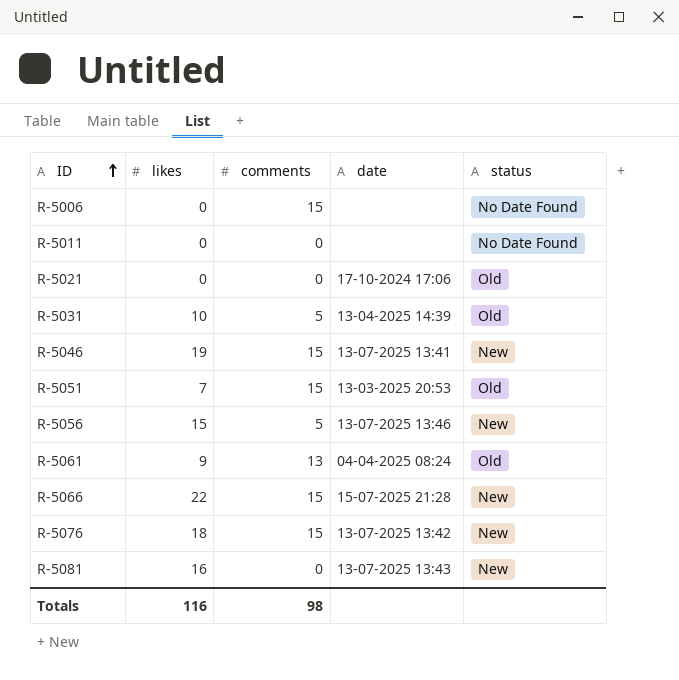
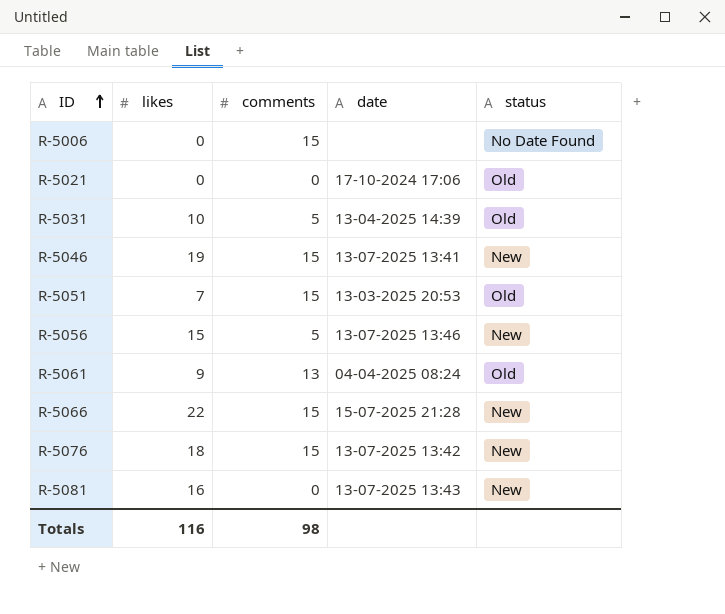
row R-5011: 0 | 0 | none | No Date Found -> none

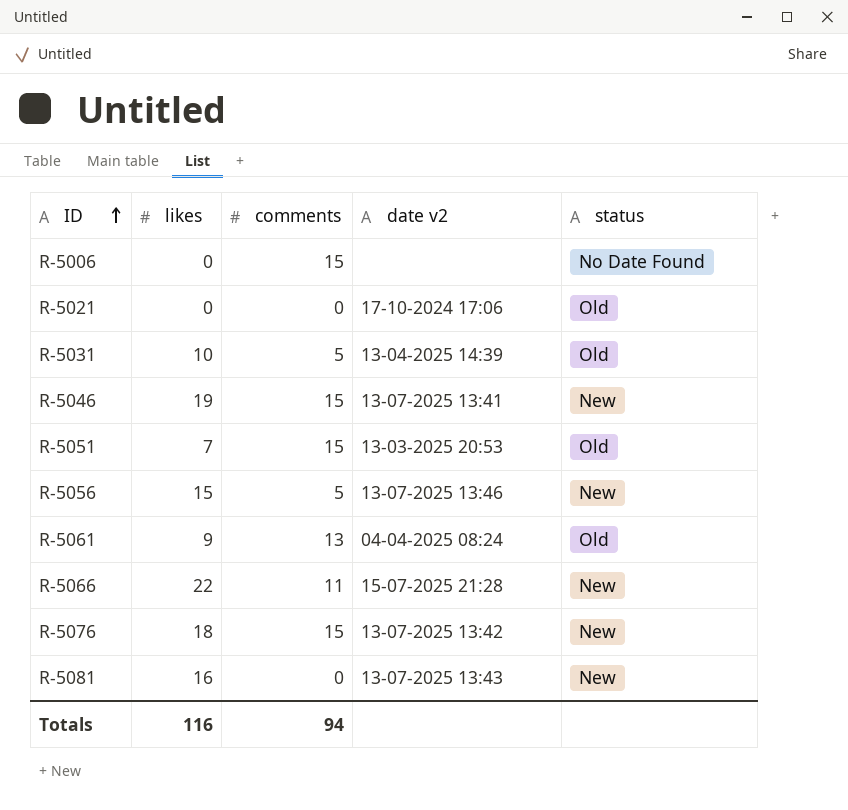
column name: date -> date v2
R-5066 | comments: 15 -> 11
Totals | comments: 98 -> 94

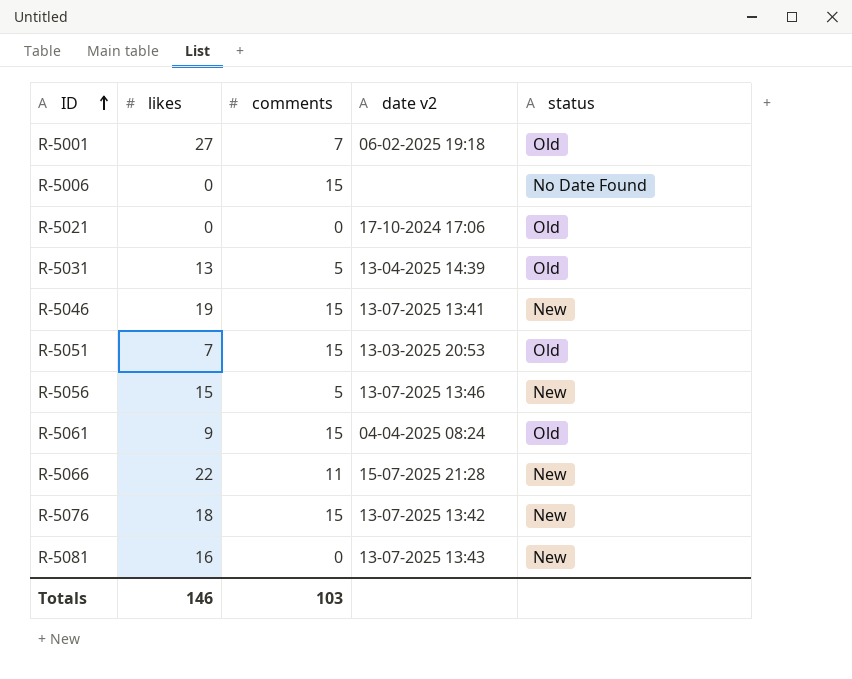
row R-5001: none -> 27 | 7 | 06-02-2025 19:18 | Old
R-5031 | likes: 10 -> 13
R-5061 | comments: 13 -> 15
Totals | likes: 116 -> 146
Totals | comments: 94 -> 103

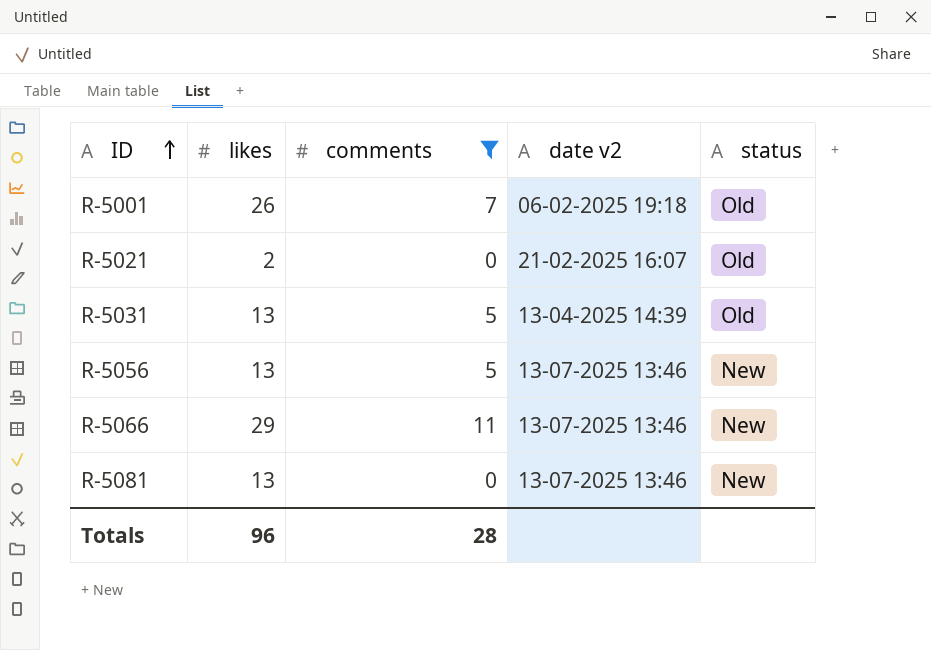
filter: none -> comments != 15
R-5001 | likes: 27 -> 26
R-5021 | likes: 0 -> 2
R-5021 | date v2: 17-10-2024 17:06 -> 21-02-2025 16:07
R-5056 | likes: 15 -> 13
R-5066 | likes: 22 -> 29
R-5066 | date v2: 15-07-2025 21:28 -> 13-07-2025 13:46
R-5081 | likes: 16 -> 13
R-5081 | date v2: 13-07-2025 13:43 -> 13-07-2025 13:46
Totals | likes: 146 -> 96
Totals | comments: 103 -> 28

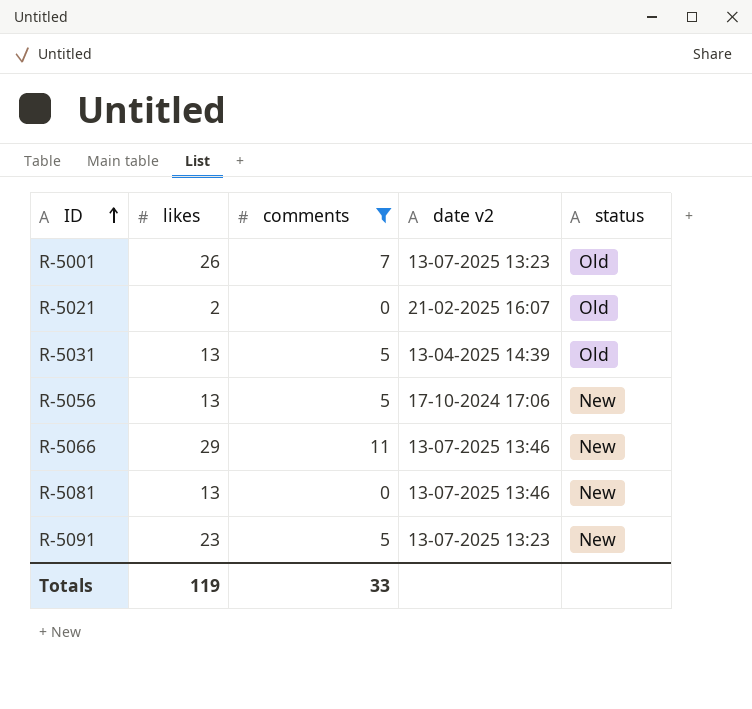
R-5001 | date v2: 06-02-2025 19:18 -> 13-07-2025 13:23
R-5056 | date v2: 13-07-2025 13:46 -> 17-10-2024 17:06
row R-5091: none -> 23 | 5 | 13-07-2025 13:23 | New
Totals | likes: 96 -> 119
Totals | comments: 28 -> 33

